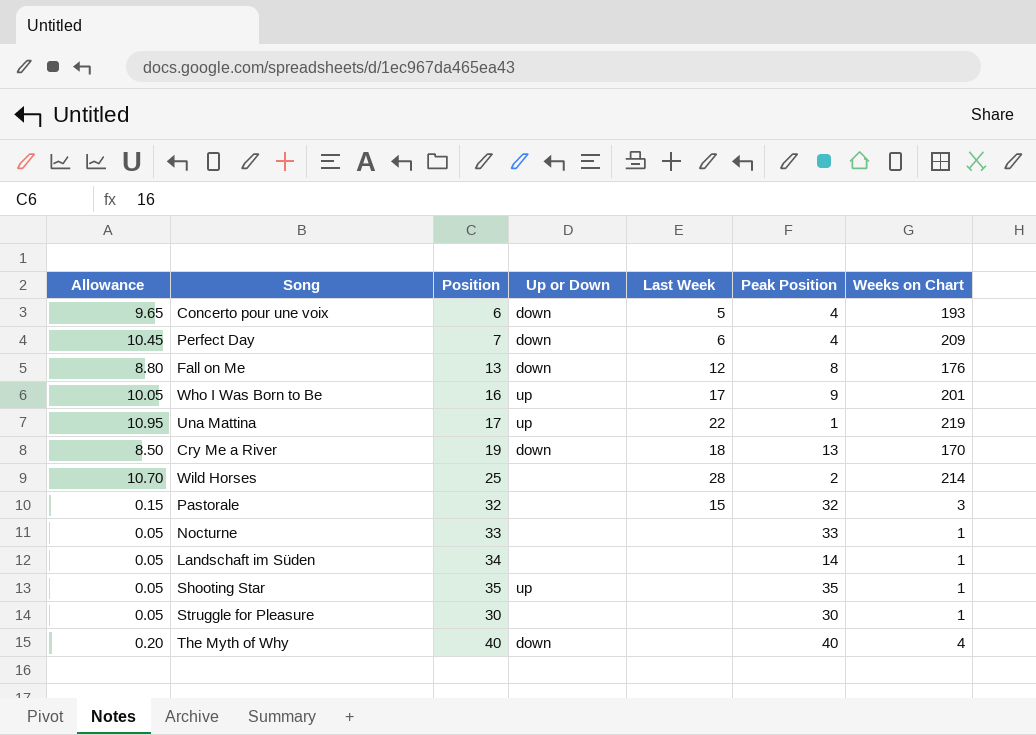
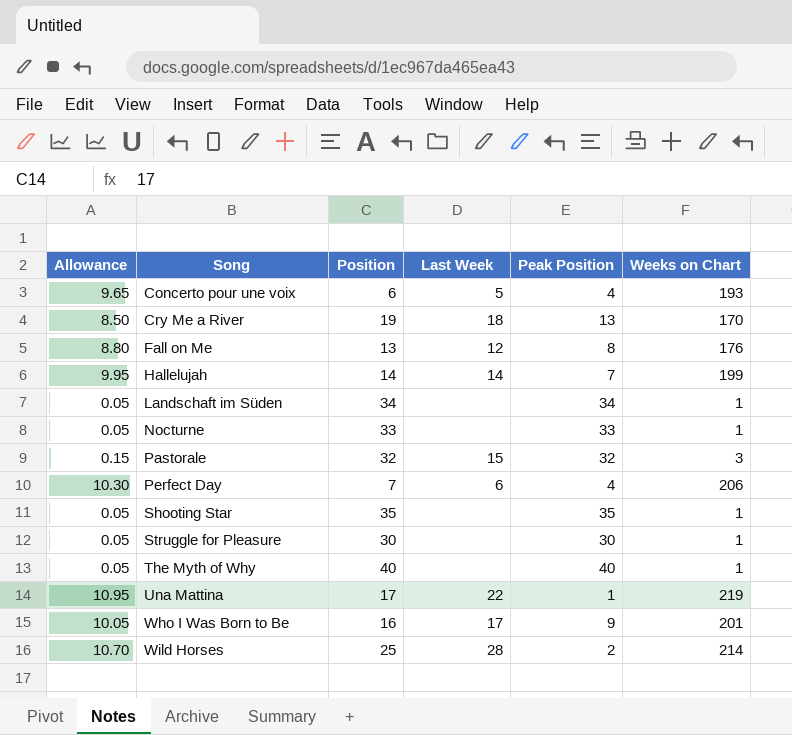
row order: none -> Song ascending
column Up or Down | position: 4 -> none
row Hallelujah: none -> 9.95 | 14 | 14 | 7 | 199
Landschaft im Süden | Peak Position: 14 -> 34
Perfect Day | Allowance: 10.45 -> 10.30
Perfect Day | Weeks on Chart: 209 -> 206
The Myth of Why | Allowance: 0.20 -> 0.05
The Myth of Why | Weeks on Chart: 4 -> 1

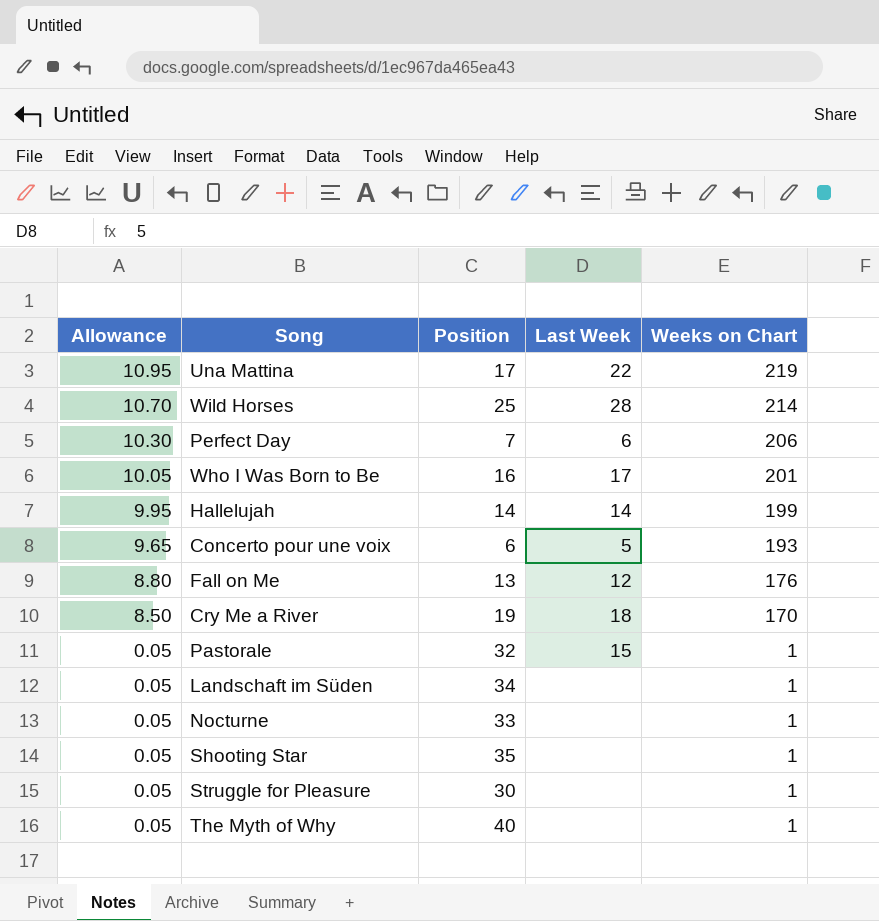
row order: Song ascending -> Allowance descending
column Peak Position | position: 5 -> none
Pastorale | Allowance: 0.15 -> 0.05
Pastorale | Weeks on Chart: 3 -> 1

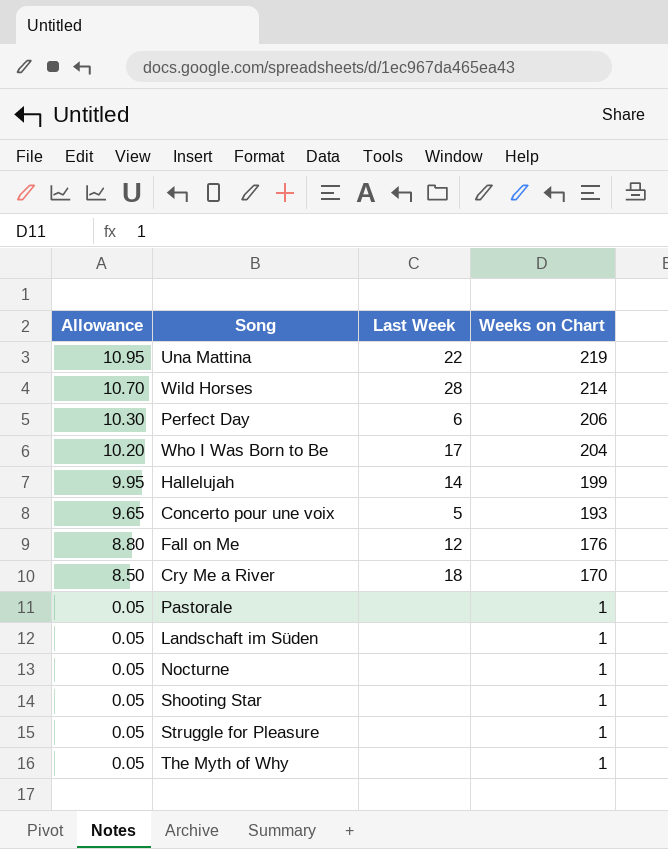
column Position | position: 3 -> none
Who I Was Born to Be | Allowance: 10.05 -> 10.20
Who I Was Born to Be | Weeks on Chart: 201 -> 204
Pastorale | Last Week: 15 -> none

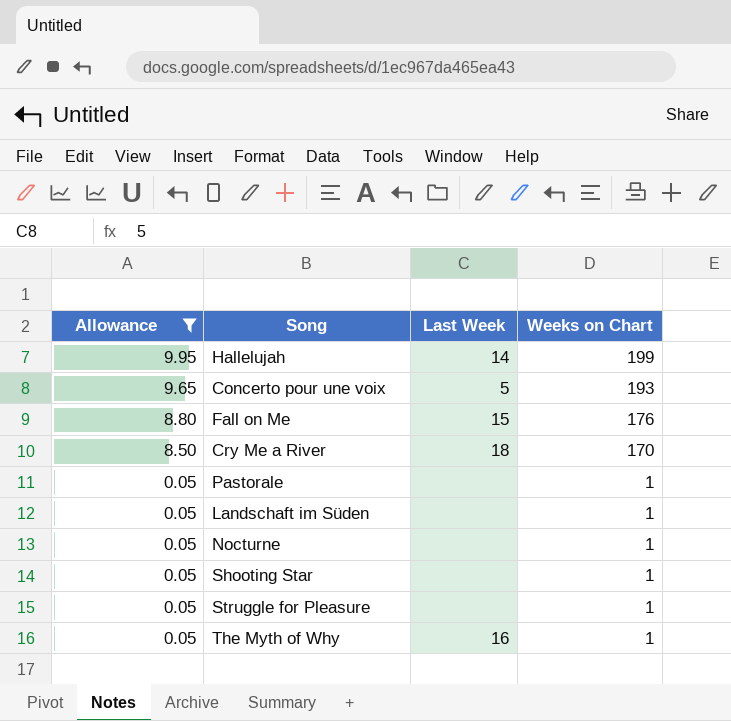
filter: none -> Allowance <= 9.95
Fall on Me | Last Week: 12 -> 15
The Myth of Why | Last Week: none -> 16

